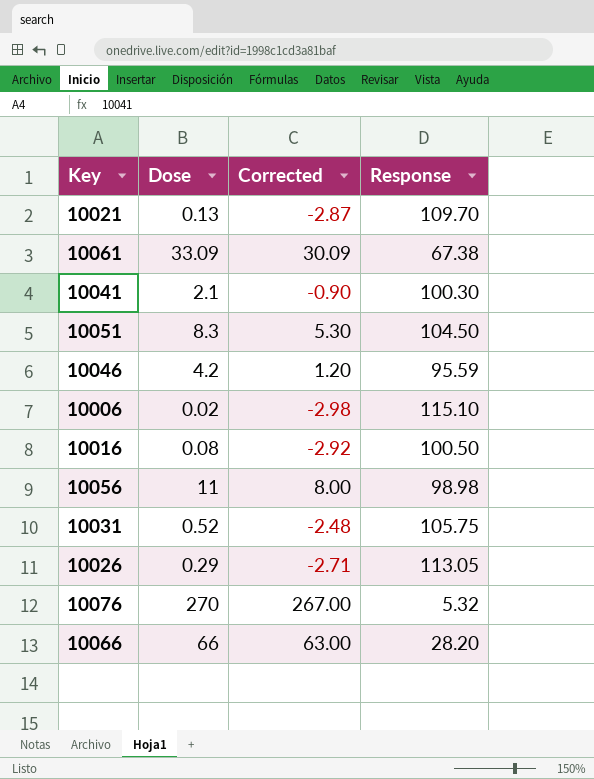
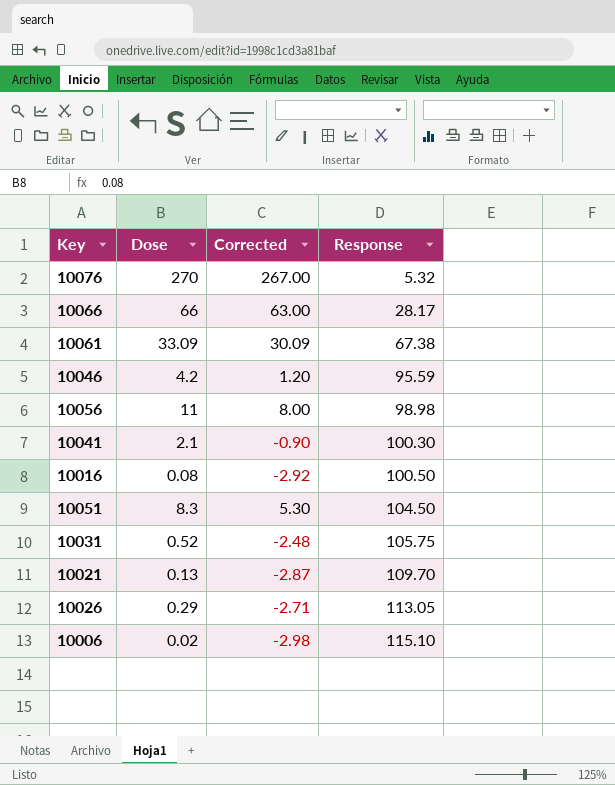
row order: none -> Response ascending
10066 | Response: 28.20 -> 28.17

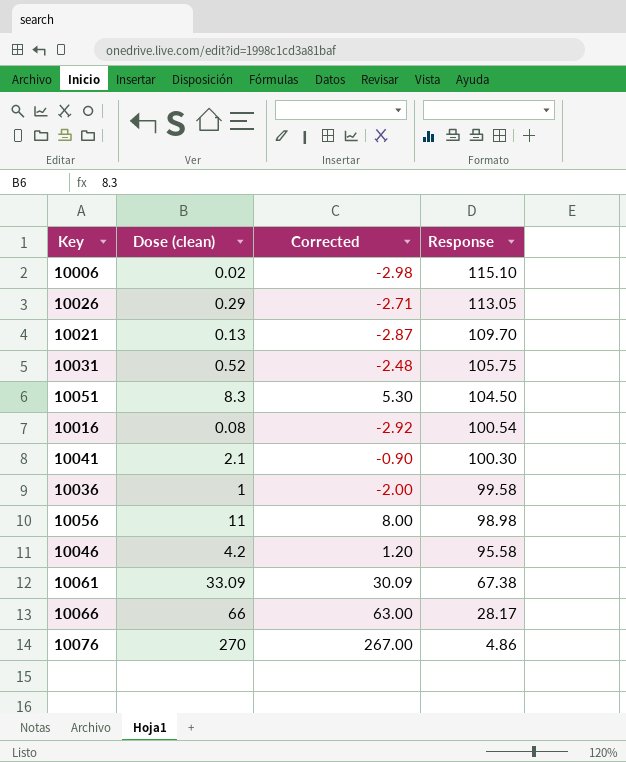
row order: Response ascending -> Response descending
column name: Dose -> Dose (clean)
10016 | Response: 100.50 -> 100.54
row 10036: none -> 1 | -2.00 | 99.58
10046 | Response: 95.59 -> 95.58
10076 | Response: 5.32 -> 4.86

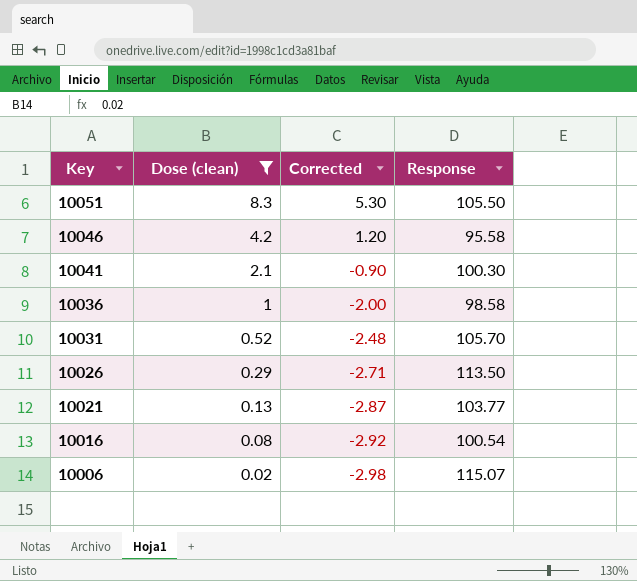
filter: none -> Dose (clean) <= 8.3
row order: Response descending -> Key descending
10051 | Response: 104.50 -> 105.50
10036 | Response: 99.58 -> 98.58
10031 | Response: 105.75 -> 105.70
10026 | Response: 113.05 -> 113.50
10021 | Response: 109.70 -> 103.77
10006 | Response: 115.10 -> 115.07

